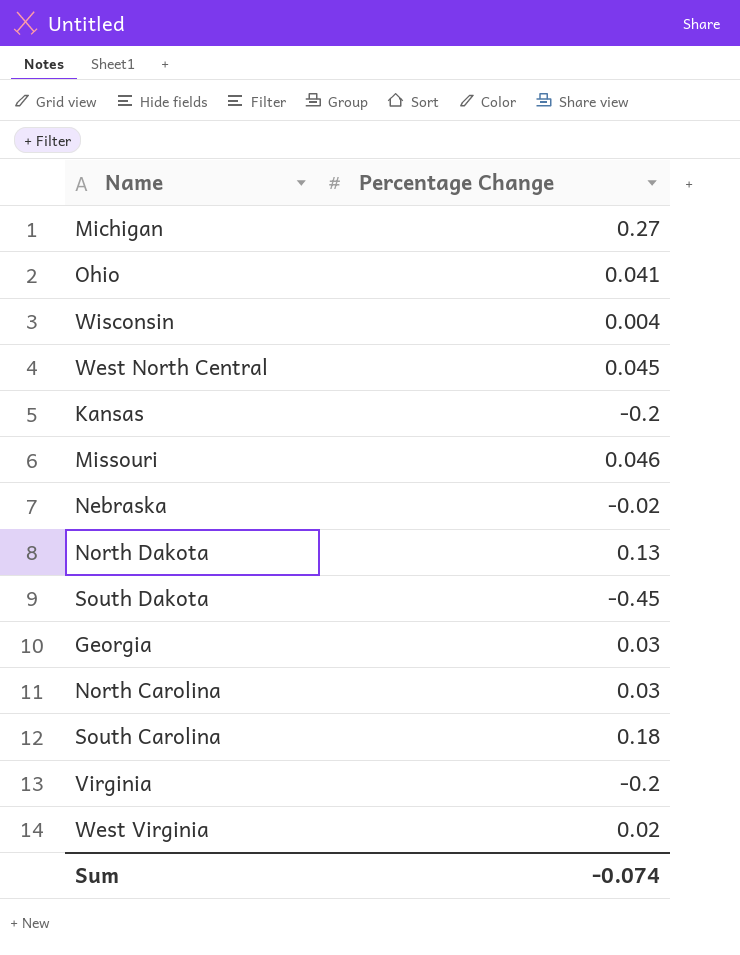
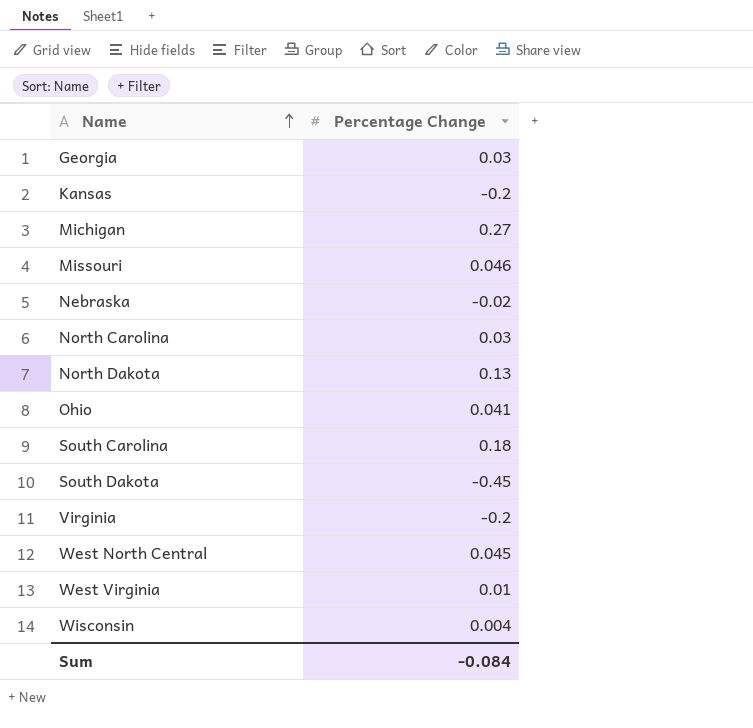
row order: none -> Name ascending
West Virginia | Percentage Change: 0.02 -> 0.01
Sum | Percentage Change: -0.074 -> -0.084

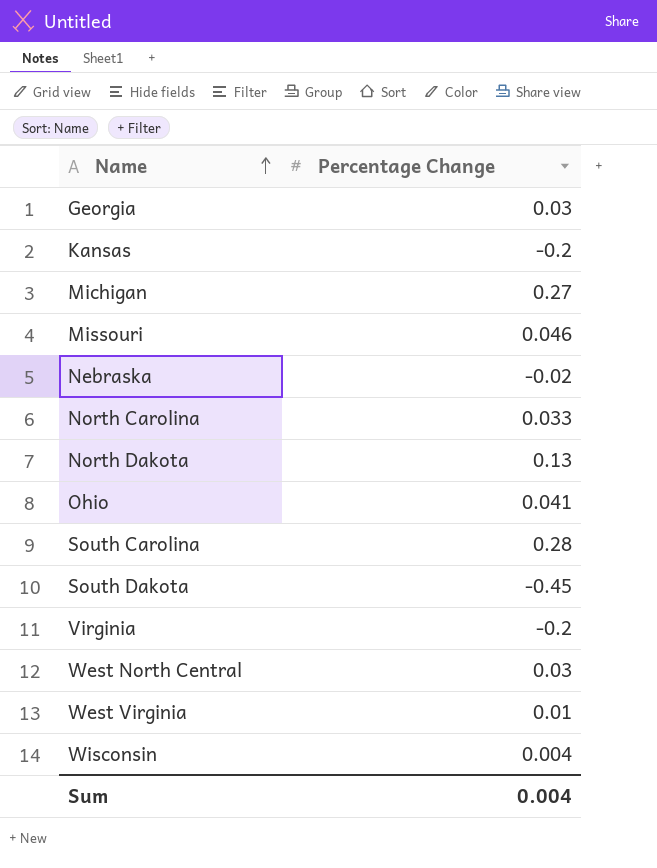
North Carolina | Percentage Change: 0.03 -> 0.033
South Carolina | Percentage Change: 0.18 -> 0.28
West North Central | Percentage Change: 0.045 -> 0.03
Sum | Percentage Change: -0.084 -> 0.004

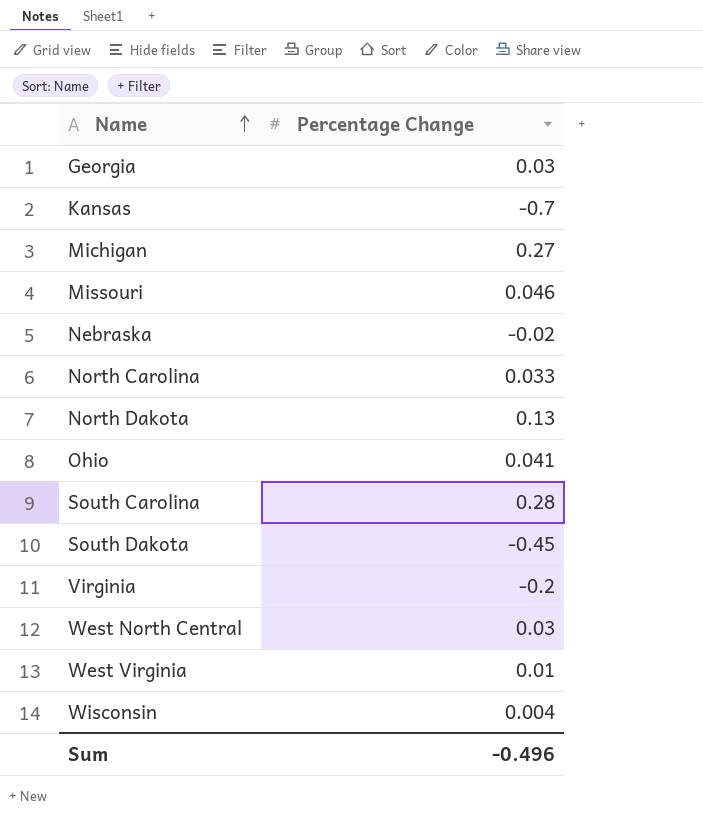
Kansas | Percentage Change: -0.2 -> -0.7
Sum | Percentage Change: 0.004 -> -0.496

